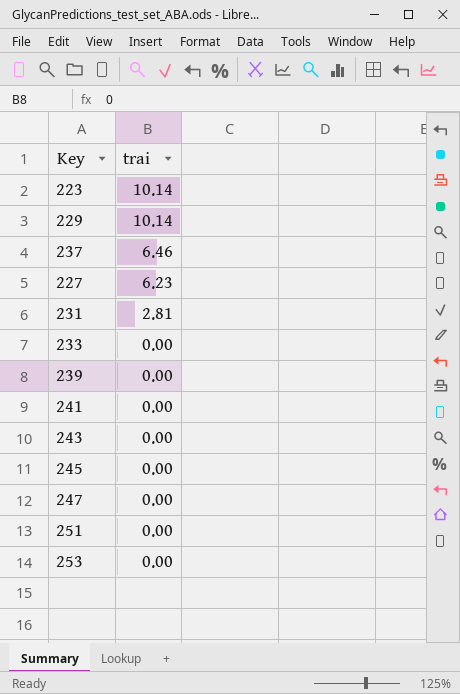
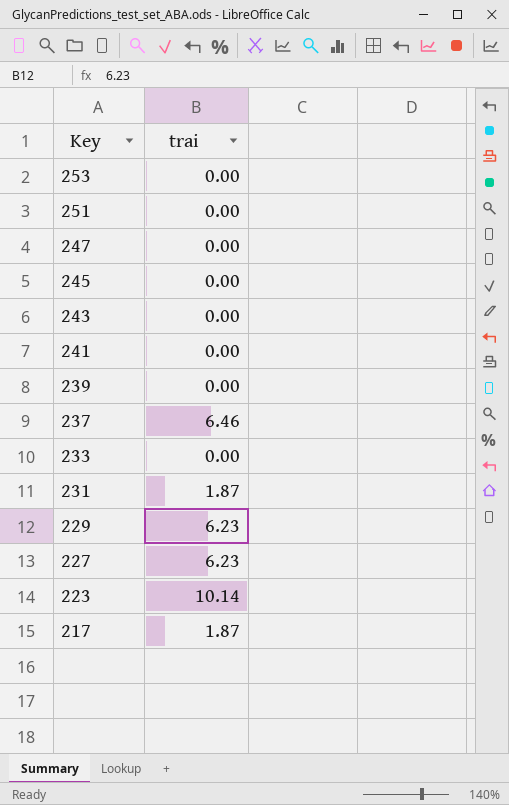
row order: trai descending -> Key descending
231 | trai: 2.81 -> 1.87
229 | trai: 10.14 -> 6.23
row 217: none -> 1.87

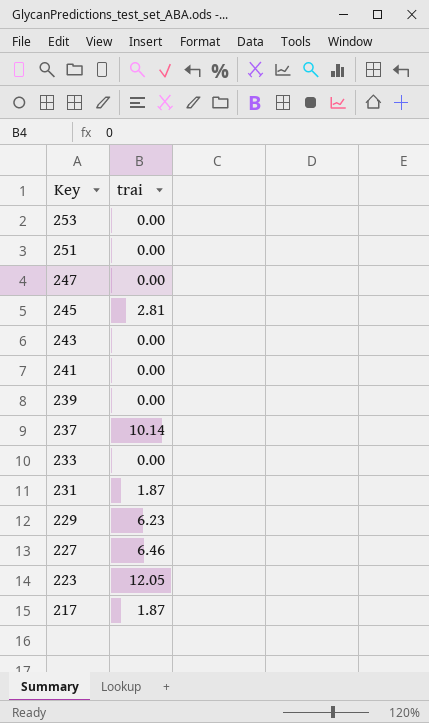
245 | trai: 0.00 -> 2.81
237 | trai: 6.46 -> 10.14
227 | trai: 6.23 -> 6.46
223 | trai: 10.14 -> 12.05

